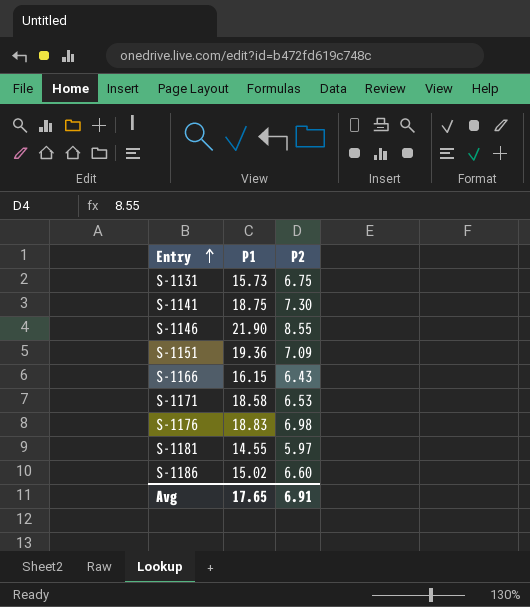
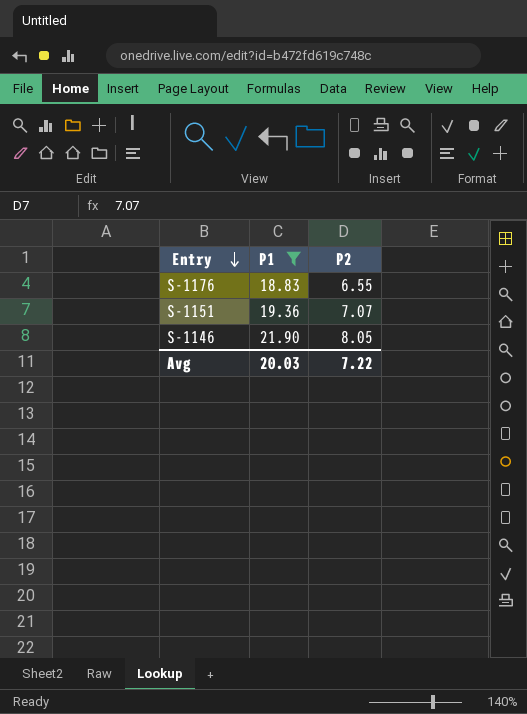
filter: none -> P1 >= 18.83
row order: Entry ascending -> Entry descending
S-1176 | P2: 6.98 -> 6.55
S-1151 | P2: 7.09 -> 7.07
S-1146 | P2: 8.55 -> 8.05
Avg | P1: 17.65 -> 20.03
Avg | P2: 6.91 -> 7.22

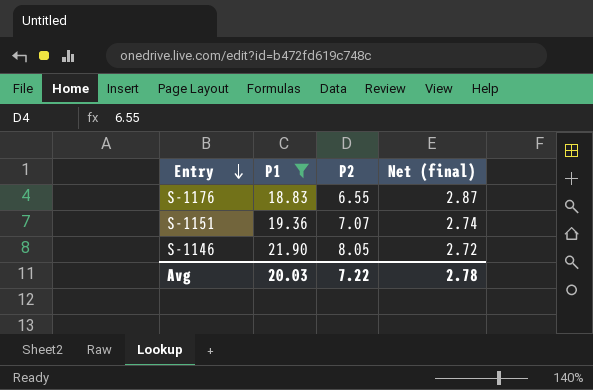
column Net (final) | formula: none -> [P1] / [P2]

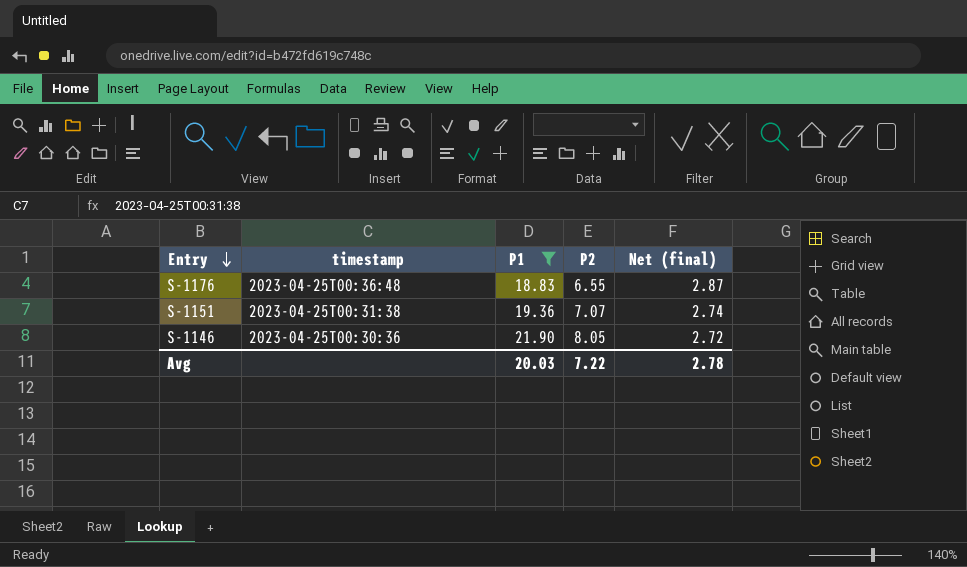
column timestamp | position: none -> 2

